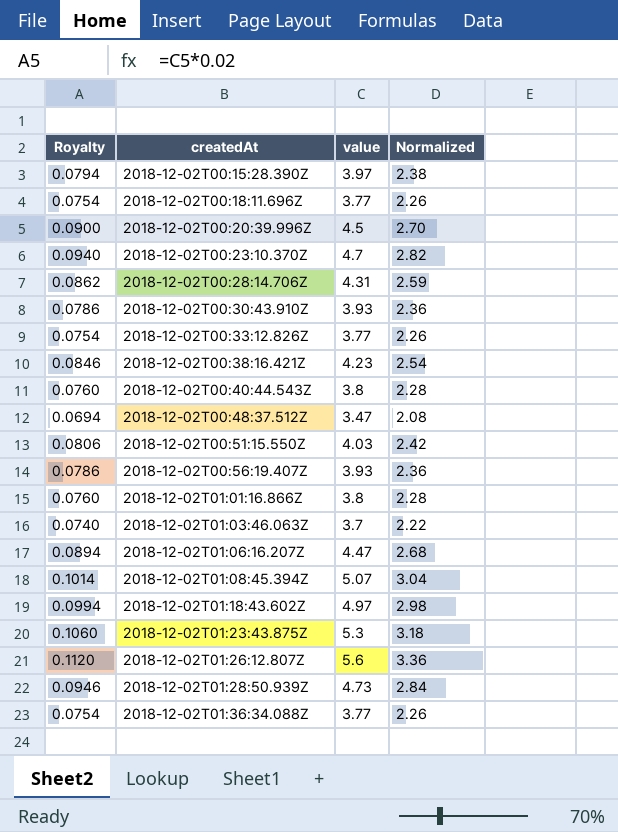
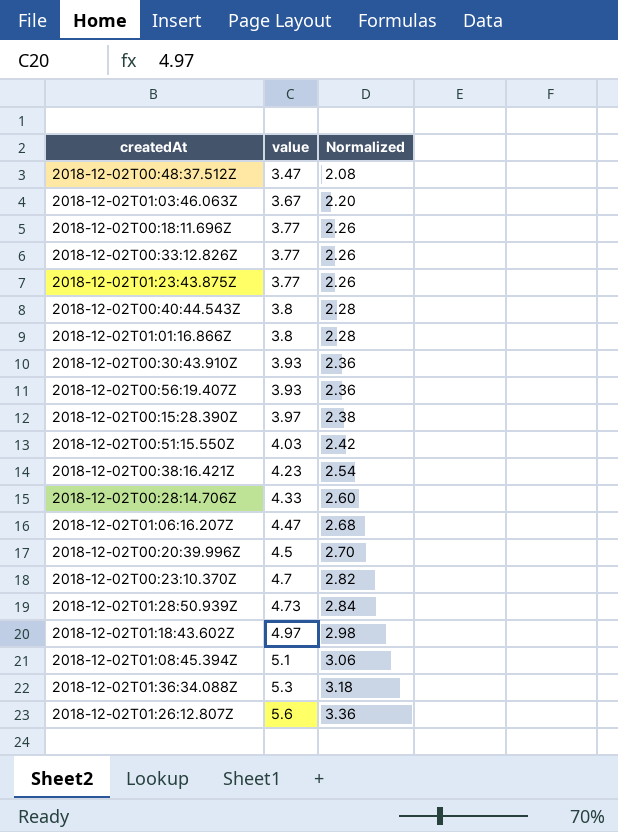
row order: createdAt ascending -> value ascending
column Royalty | formula: [value] * 0.02 -> none
2018-12-02T01:03:46.063Z | value: 3.7 -> 3.67
2018-12-02T01:03:46.063Z | Normalized: 2.22 -> 2.20
2018-12-02T01:23:43.875Z | value: 5.3 -> 3.77
2018-12-02T01:23:43.875Z | Normalized: 3.18 -> 2.26
2018-12-02T00:28:14.706Z | value: 4.31 -> 4.33
2018-12-02T00:28:14.706Z | Normalized: 2.59 -> 2.60
2018-12-02T01:08:45.394Z | value: 5.07 -> 5.1
2018-12-02T01:08:45.394Z | Normalized: 3.04 -> 3.06
2018-12-02T01:36:34.088Z | value: 3.77 -> 5.3
2018-12-02T01:36:34.088Z | Normalized: 2.26 -> 3.18

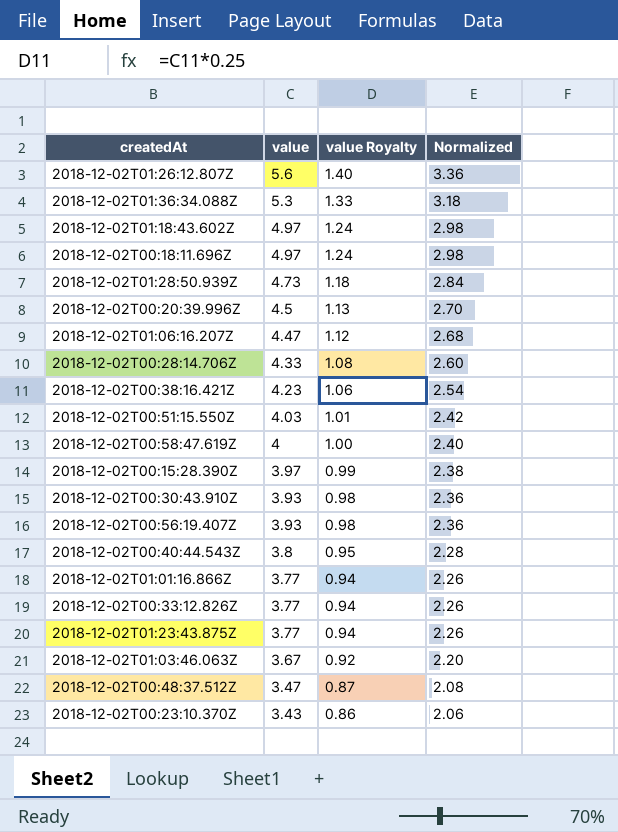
row order: value ascending -> value descending
column value Royalty | formula: none -> [value] * 0.25
row 2018-12-02T01:08:45.394Z: 5.1 | 3.06 -> none
2018-12-02T00:18:11.696Z | value: 3.77 -> 4.97
2018-12-02T00:18:11.696Z | Normalized: 2.26 -> 2.98
row 2018-12-02T00:58:47.619Z: none -> 4 | 1.00 | 2.40
2018-12-02T01:01:16.866Z | value: 3.8 -> 3.77
2018-12-02T01:01:16.866Z | Normalized: 2.28 -> 2.26
2018-12-02T00:23:10.370Z | value: 4.7 -> 3.43
2018-12-02T00:23:10.370Z | Normalized: 2.82 -> 2.06

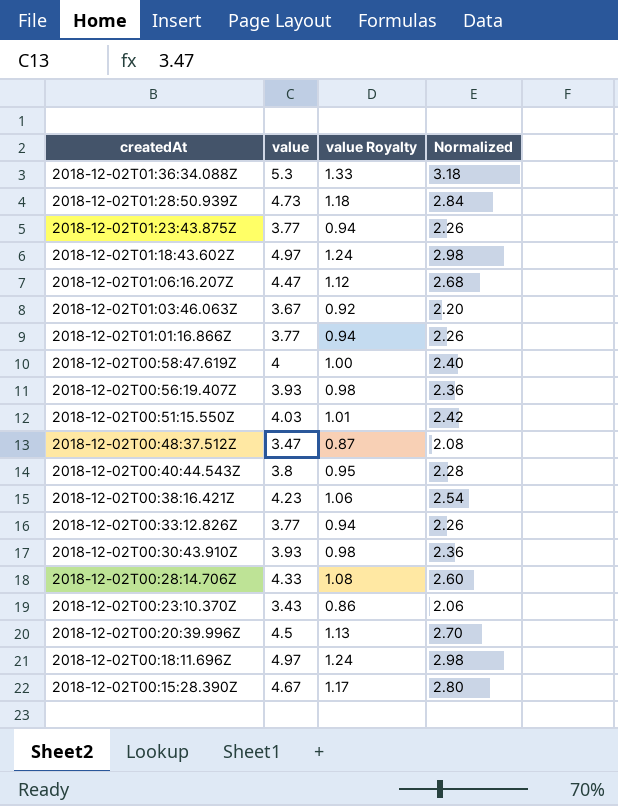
row order: value descending -> createdAt descending
row 2018-12-02T01:26:12.807Z: 5.6 | 1.40 | 3.36 -> none
2018-12-02T00:15:28.390Z | value: 3.97 -> 4.67
2018-12-02T00:15:28.390Z | value Royalty: 0.99 -> 1.17
2018-12-02T00:15:28.390Z | Normalized: 2.38 -> 2.80

